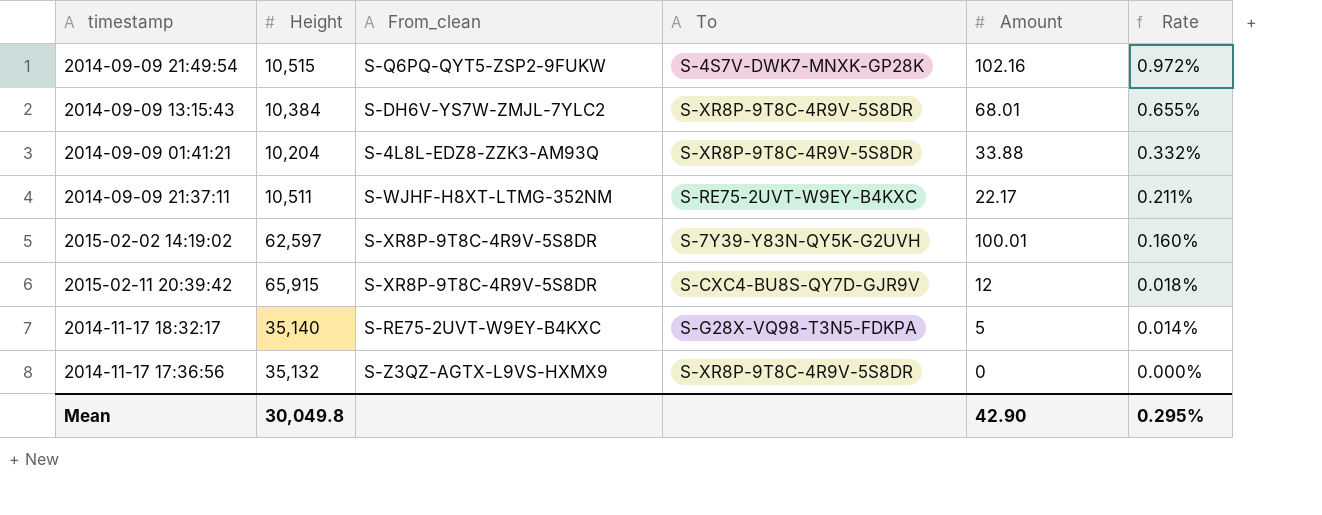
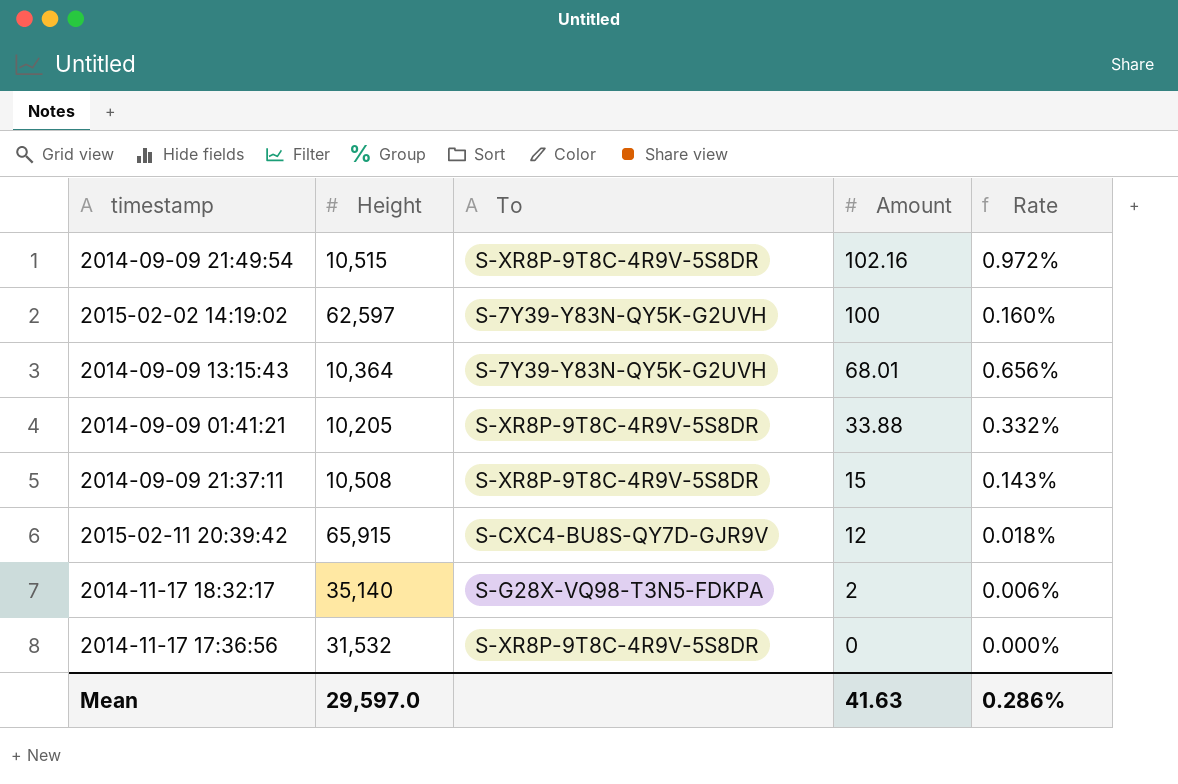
row order: Rate descending -> Amount descending
column From_clean | position: 3 -> none
2014-09-09 21:49:54 | To: S-4S7V-DWK7-MNXK-GP28K -> S-XR8P-9T8C-4R9V-5S8DR
2015-02-02 14:19:02 | Amount: 100.01 -> 100
2014-09-09 13:15:43 | Height: 10,384 -> 10,364
2014-09-09 13:15:43 | To: S-XR8P-9T8C-4R9V-5S8DR -> S-7Y39-Y83N-QY5K-G2UVH
2014-09-09 13:15:43 | Rate: 0.655% -> 0.656%
2014-09-09 01:41:21 | Height: 10,204 -> 10,205
2014-09-09 21:37:11 | Height: 10,511 -> 10,508
2014-09-09 21:37:11 | To: S-RE75-2UVT-W9EY-B4KXC -> S-XR8P-9T8C-4R9V-5S8DR
2014-09-09 21:37:11 | Amount: 22.17 -> 15
2014-09-09 21:37:11 | Rate: 0.211% -> 0.143%
2014-11-17 18:32:17 | Amount: 5 -> 2
2014-11-17 18:32:17 | Rate: 0.014% -> 0.006%
2014-11-17 17:36:56 | Height: 35,132 -> 31,532
Mean | Height: 30,049.8 -> 29,597.0
Mean | Amount: 42.90 -> 41.63
Mean | Rate: 0.295% -> 0.286%

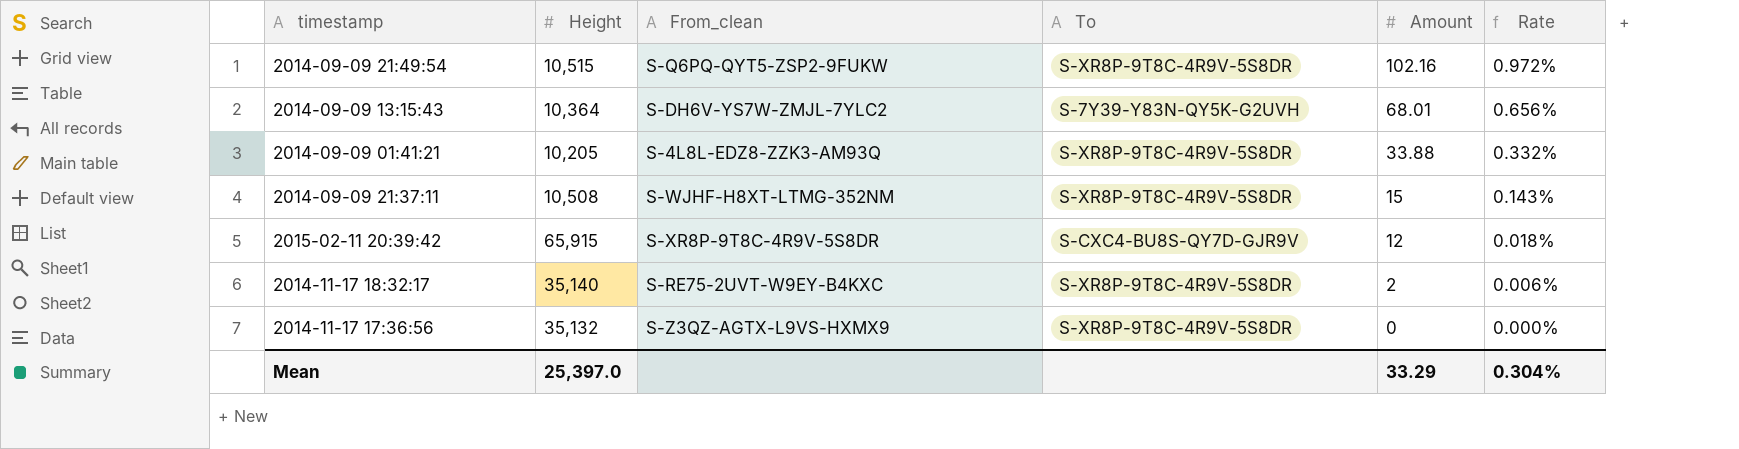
column From_clean | position: none -> 3
row 2015-02-02 14:19:02: 62,597 | S-7Y39-Y83N-QY5K-G2UVH | 100 | 0.160% -> none
2014-11-17 18:32:17 | To: S-G28X-VQ98-T3N5-FDKPA -> S-XR8P-9T8C-4R9V-5S8DR
2014-11-17 17:36:56 | Height: 31,532 -> 35,132
Mean | Height: 29,597.0 -> 25,397.0
Mean | Amount: 41.63 -> 33.29
Mean | Rate: 0.286% -> 0.304%

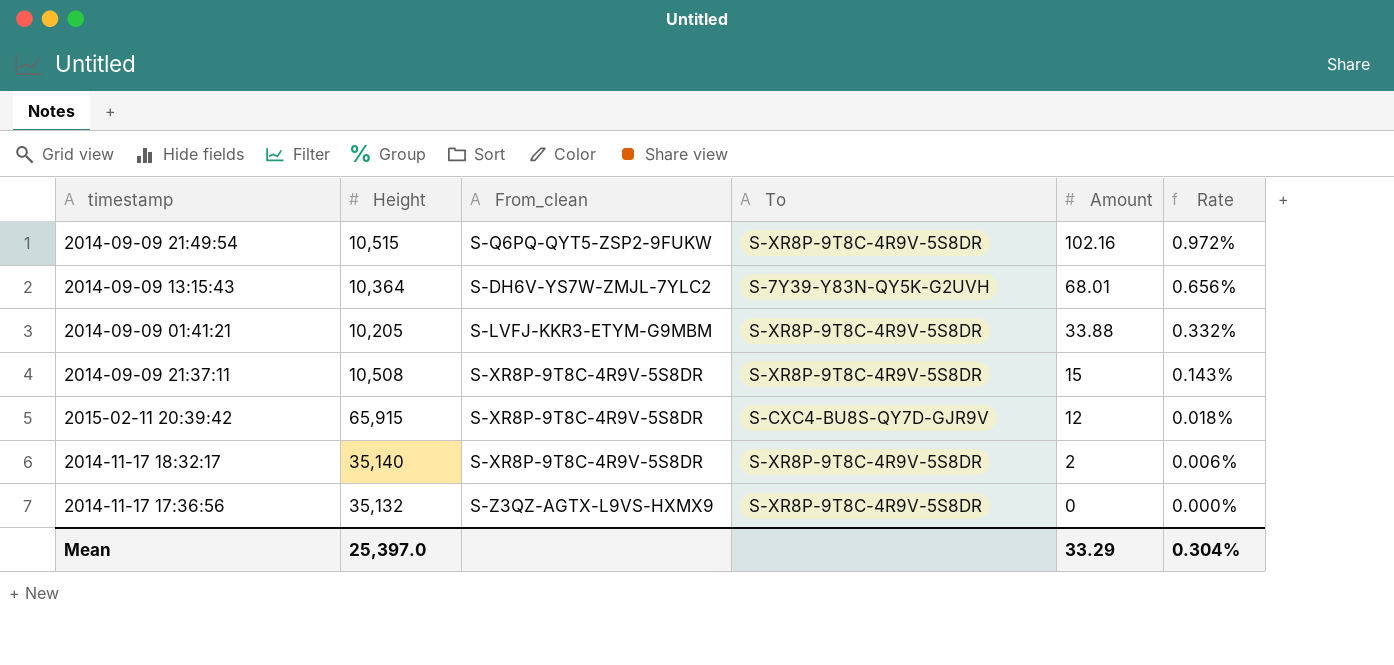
2014-09-09 01:41:21 | From_clean: S-4L8L-EDZ8-ZZK3-AM93Q -> S-LVFJ-KKR3-ETYM-G9MBM
2014-09-09 21:37:11 | From_clean: S-WJHF-H8XT-LTMG-352NM -> S-XR8P-9T8C-4R9V-5S8DR
2014-11-17 18:32:17 | From_clean: S-RE75-2UVT-W9EY-B4KXC -> S-XR8P-9T8C-4R9V-5S8DR

